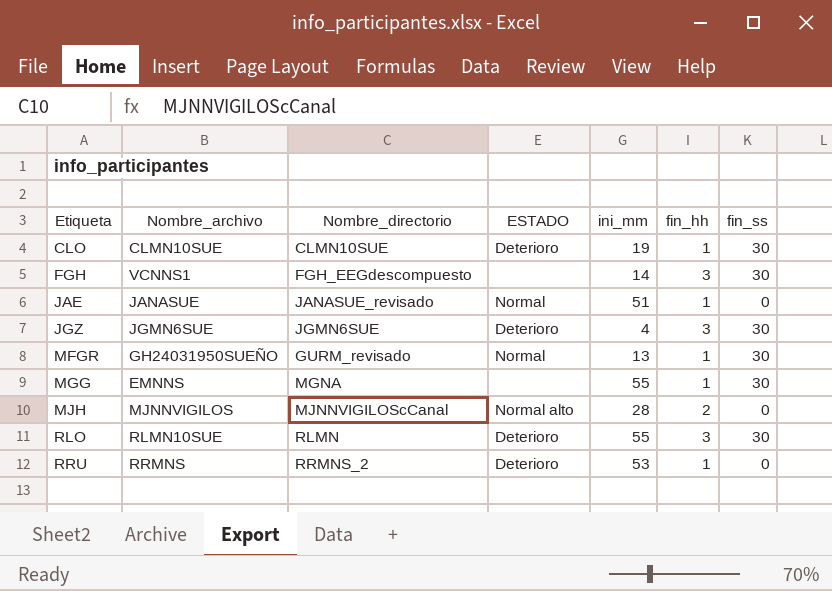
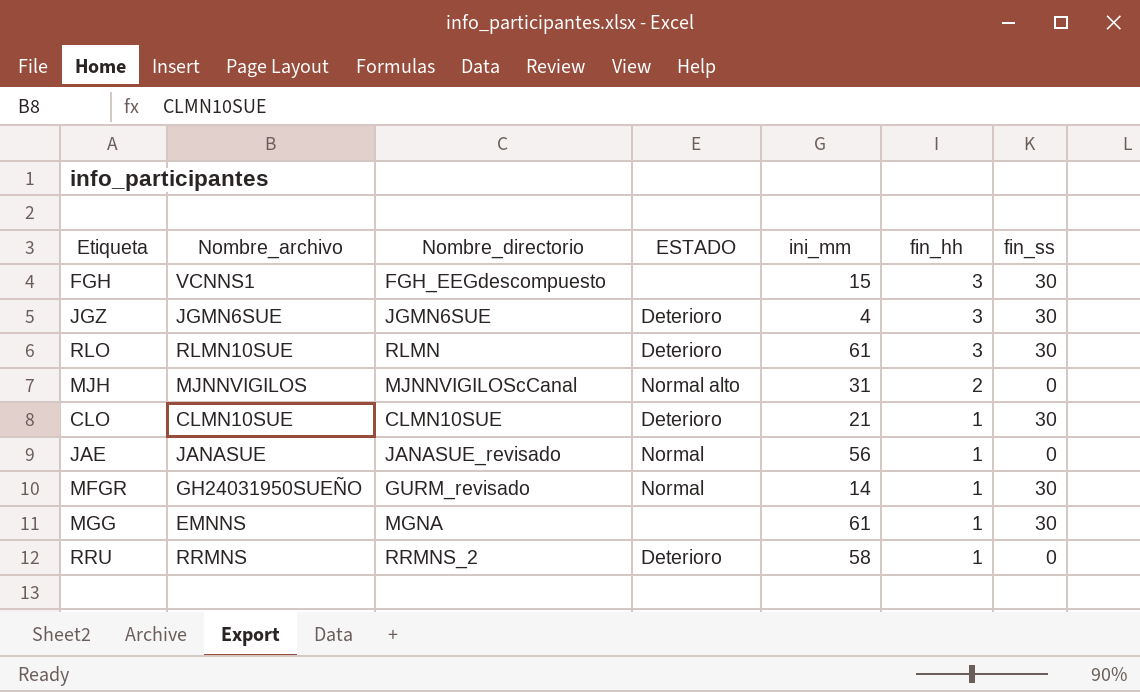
row order: Etiqueta ascending -> fin_hh descending
FGH | ini_mm: 14 -> 15
RLO | ini_mm: 55 -> 61
MJH | ini_mm: 28 -> 31
CLO | ini_mm: 19 -> 21
JAE | ini_mm: 51 -> 56
MFGR | ini_mm: 13 -> 14
MGG | ini_mm: 55 -> 61
RRU | ini_mm: 53 -> 58

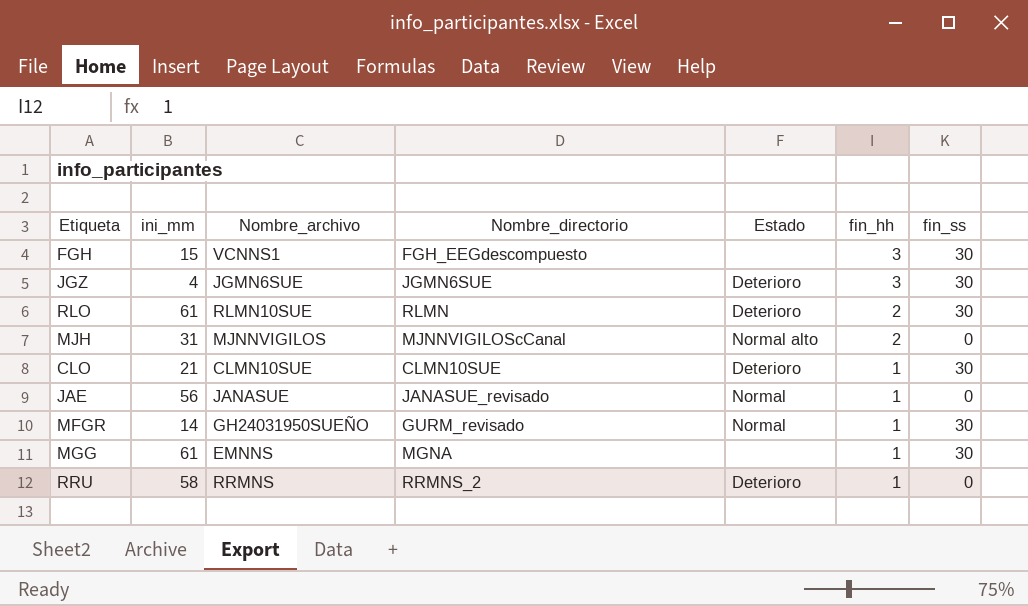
column ini_mm | position: 5 -> 2
column name: ESTADO -> Estado
RLO | fin_hh: 3 -> 2

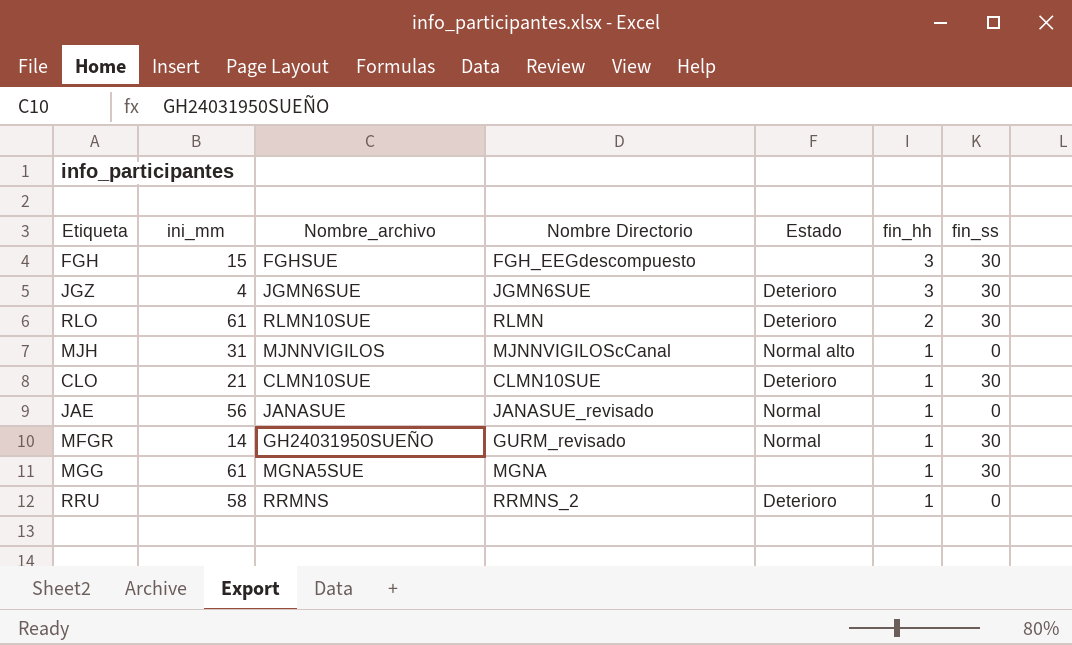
column name: Nombre_directorio -> Nombre Directorio
FGH | Nombre_archivo: VCNNS1 -> FGHSUE
MJH | fin_hh: 2 -> 1
MGG | Nombre_archivo: EMNNS -> MGNA5SUE

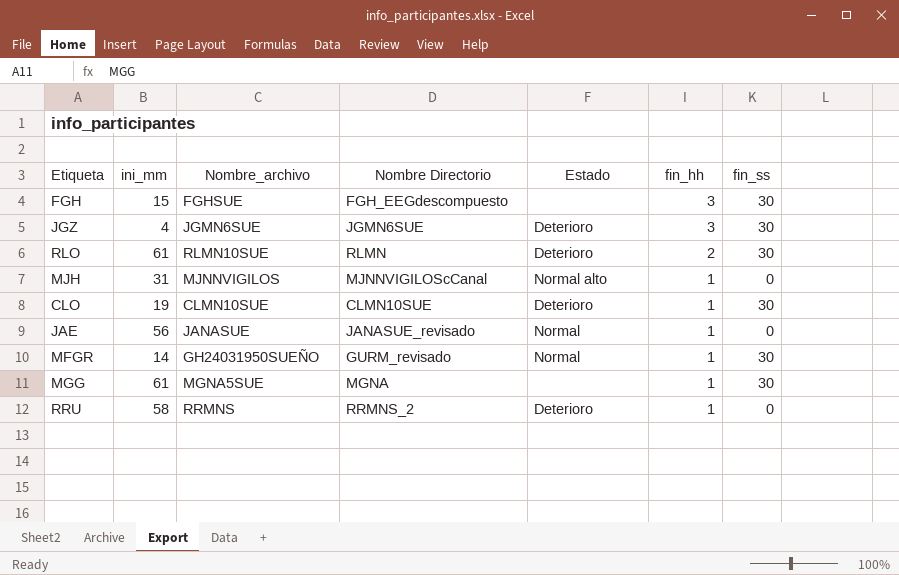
CLO | ini_mm: 21 -> 19

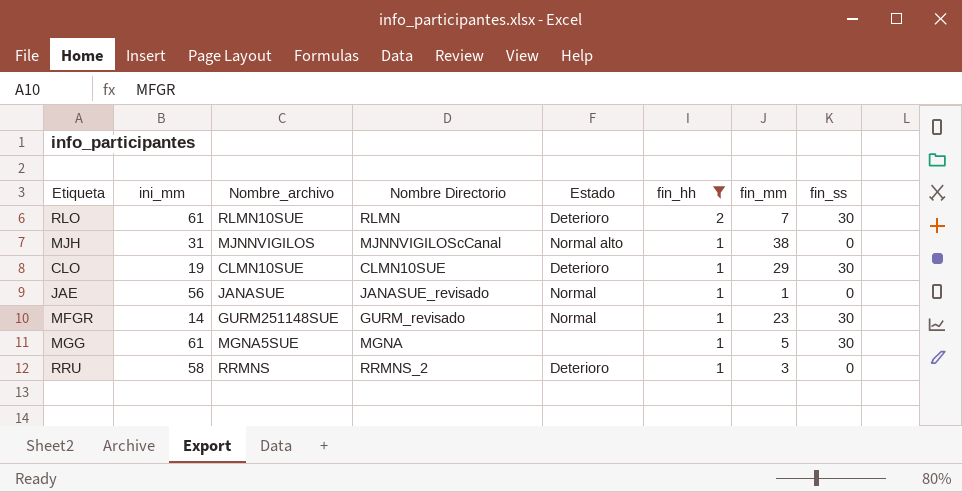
filter: none -> fin_hh != 3
column fin_mm | position: none -> 7
MFGR | Nombre_archivo: GH24031950SUEÑO -> GURM251148SUE

